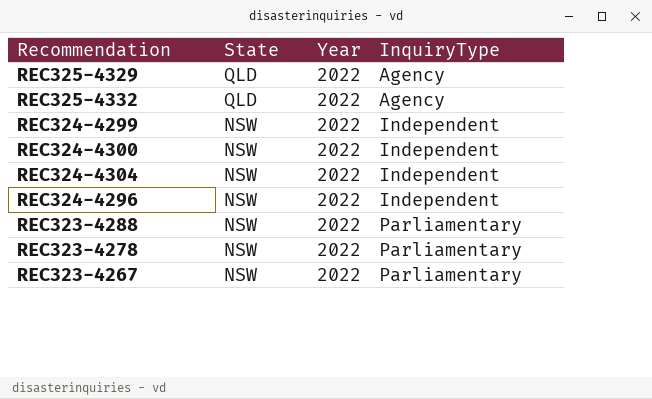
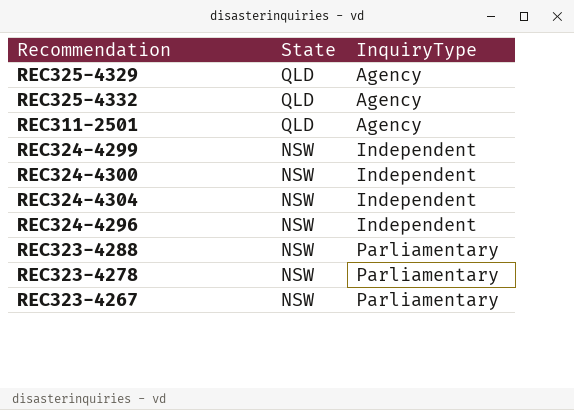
column Year | position: 3 -> none
row REC311-2501: none -> QLD | Agency

